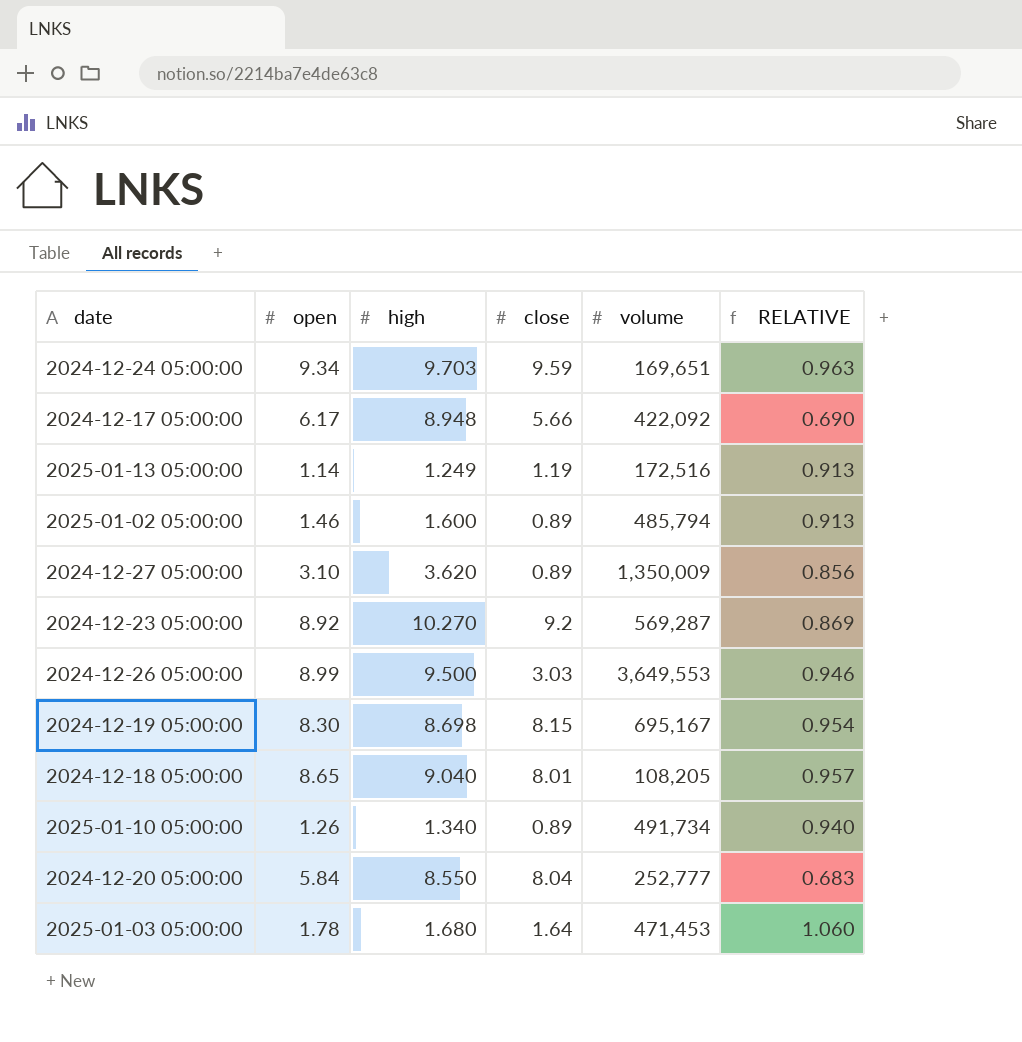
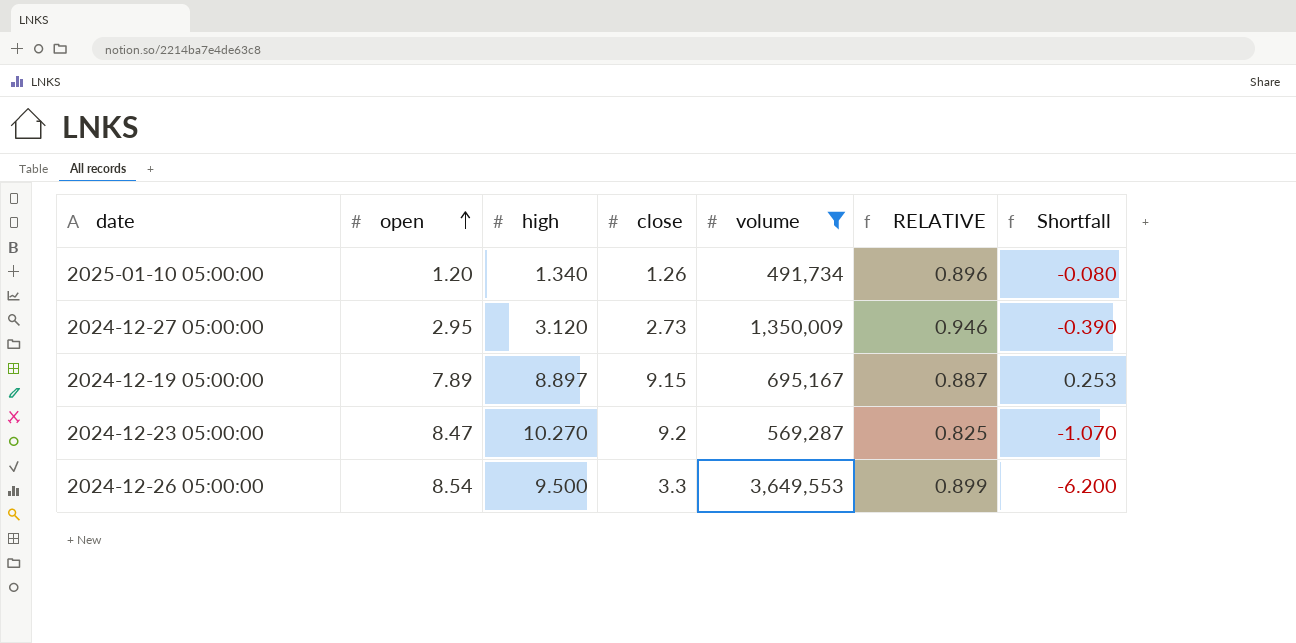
filter: none -> volume >= 491,734
row order: none -> open ascending
column Shortfall | formula: none -> [close] - [high]
2025-01-10 05:00:00 | open: 1.26 -> 1.20
2025-01-10 05:00:00 | close: 0.89 -> 1.26
2025-01-10 05:00:00 | RELATIVE: 0.940 -> 0.896
2024-12-27 05:00:00 | open: 3.10 -> 2.95
2024-12-27 05:00:00 | high: 3.620 -> 3.120
2024-12-27 05:00:00 | close: 0.89 -> 2.73
2024-12-27 05:00:00 | RELATIVE: 0.856 -> 0.946
2024-12-19 05:00:00 | open: 8.30 -> 7.89
2024-12-19 05:00:00 | high: 8.698 -> 8.897
2024-12-19 05:00:00 | close: 8.15 -> 9.15
2024-12-19 05:00:00 | RELATIVE: 0.954 -> 0.887
2024-12-23 05:00:00 | open: 8.92 -> 8.47
2024-12-23 05:00:00 | RELATIVE: 0.869 -> 0.825
2024-12-26 05:00:00 | open: 8.99 -> 8.54
2024-12-26 05:00:00 | close: 3.03 -> 3.3
2024-12-26 05:00:00 | RELATIVE: 0.946 -> 0.899

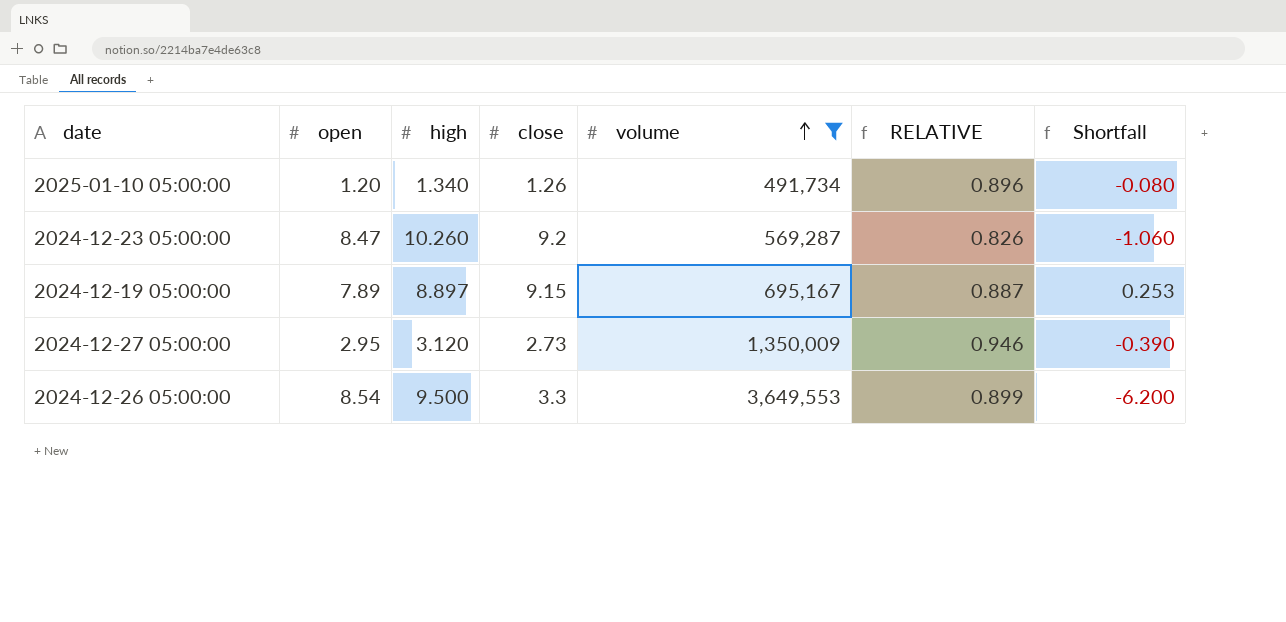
row order: open ascending -> volume ascending
2024-12-23 05:00:00 | high: 10.270 -> 10.260
2024-12-23 05:00:00 | RELATIVE: 0.825 -> 0.826
2024-12-23 05:00:00 | Shortfall: -1.070 -> -1.060

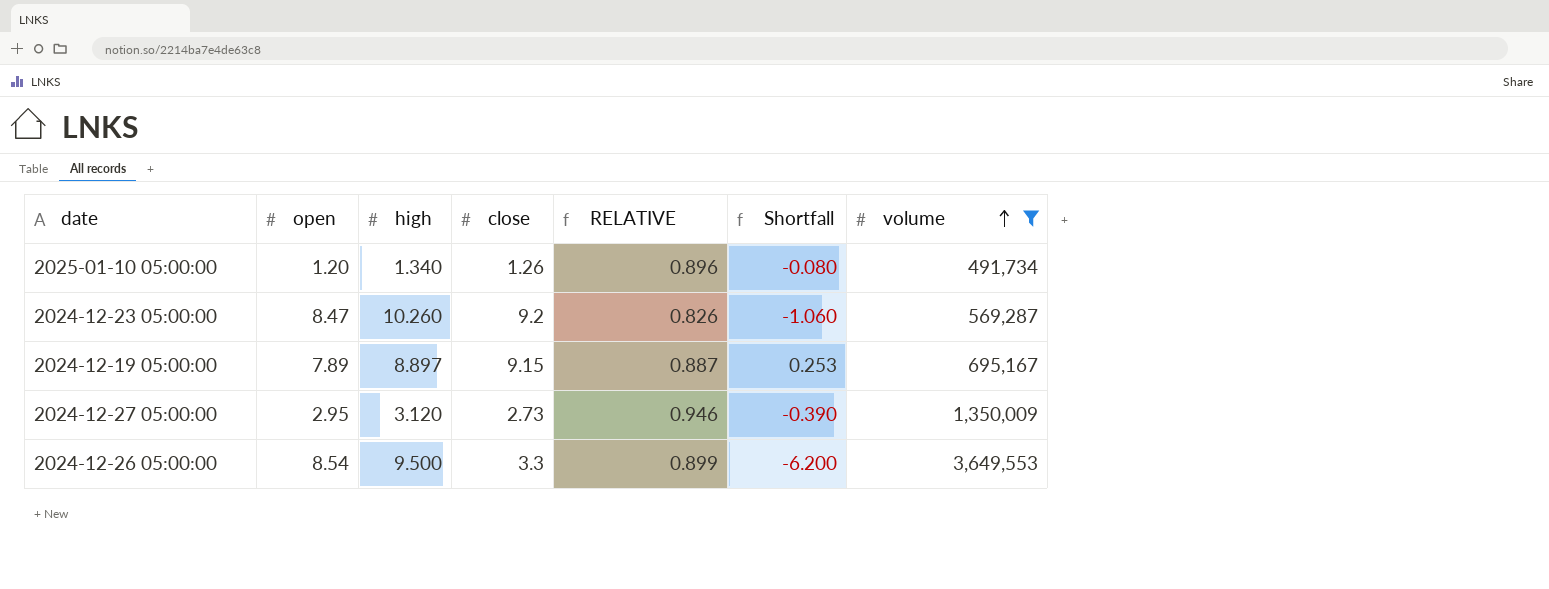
column volume | position: 5 -> 7

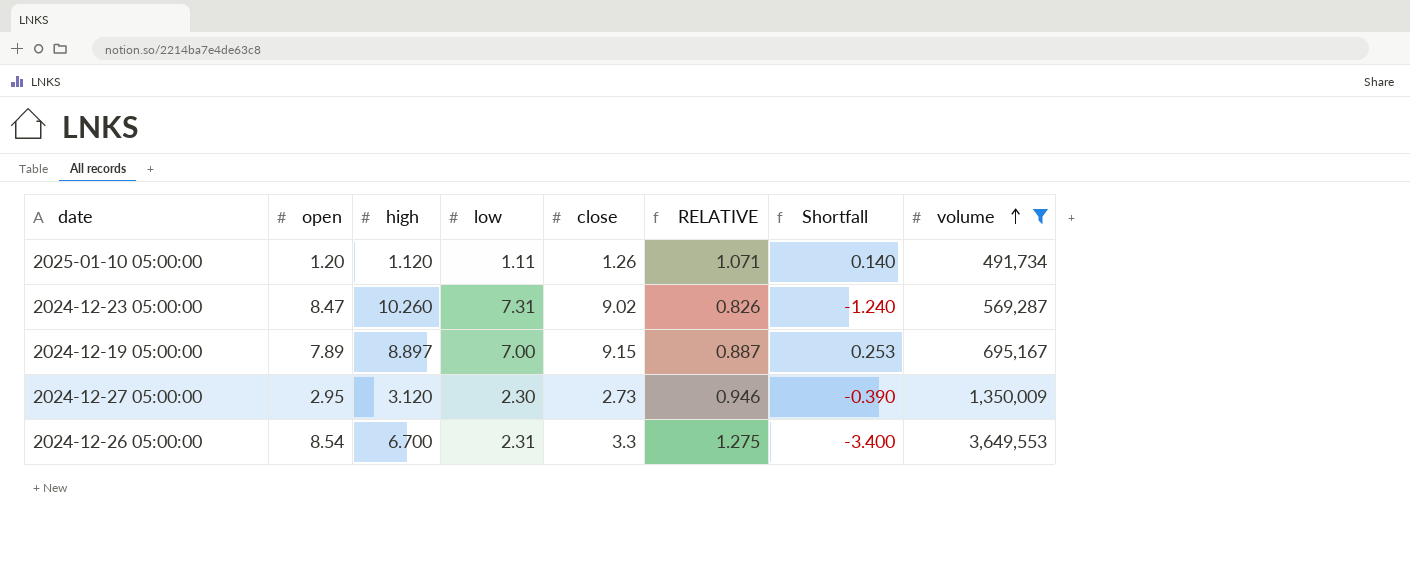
column low | position: none -> 4
2025-01-10 05:00:00 | high: 1.340 -> 1.120
2025-01-10 05:00:00 | RELATIVE: 0.896 -> 1.071
2025-01-10 05:00:00 | Shortfall: -0.080 -> 0.140
2024-12-23 05:00:00 | close: 9.2 -> 9.02
2024-12-23 05:00:00 | Shortfall: -1.060 -> -1.240
2024-12-26 05:00:00 | high: 9.500 -> 6.700
2024-12-26 05:00:00 | RELATIVE: 0.899 -> 1.275
2024-12-26 05:00:00 | Shortfall: -6.200 -> -3.400

